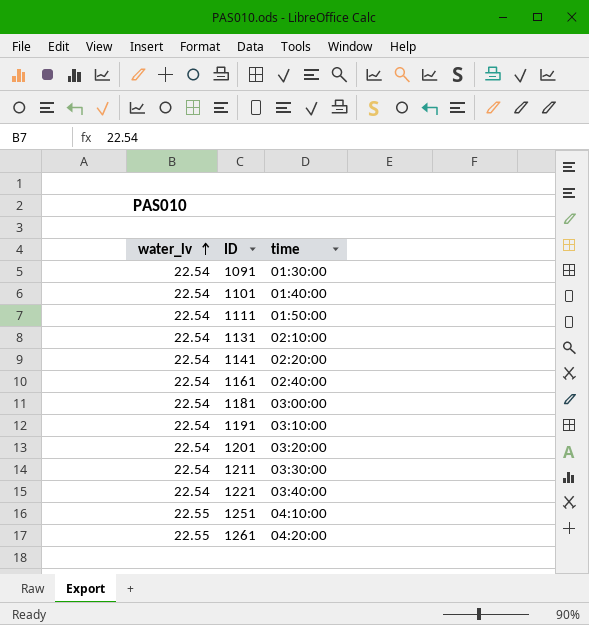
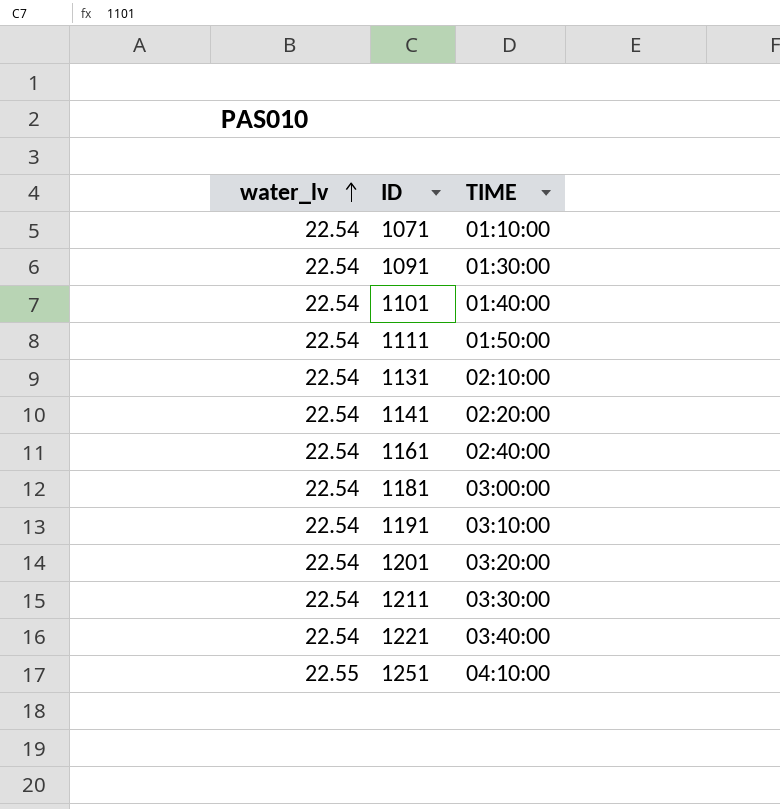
column name: time -> TIME
row 1261: 22.55 | 04:20:00 -> none
row 1071: none -> 22.54 | 01:10:00

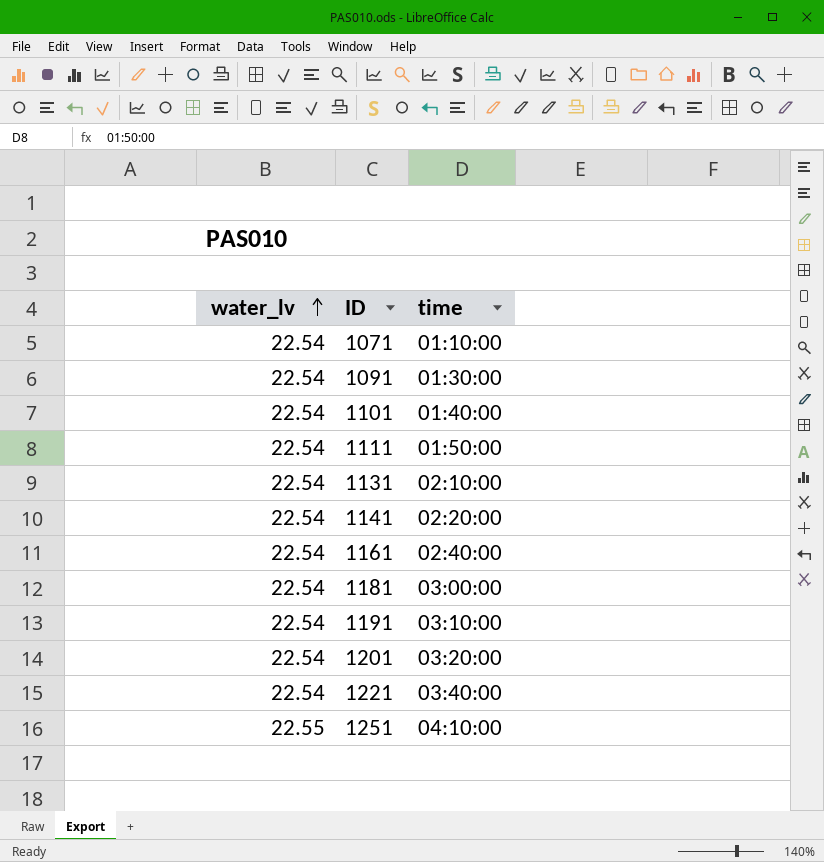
column name: TIME -> time
row 1211: 22.54 | 03:30:00 -> none

